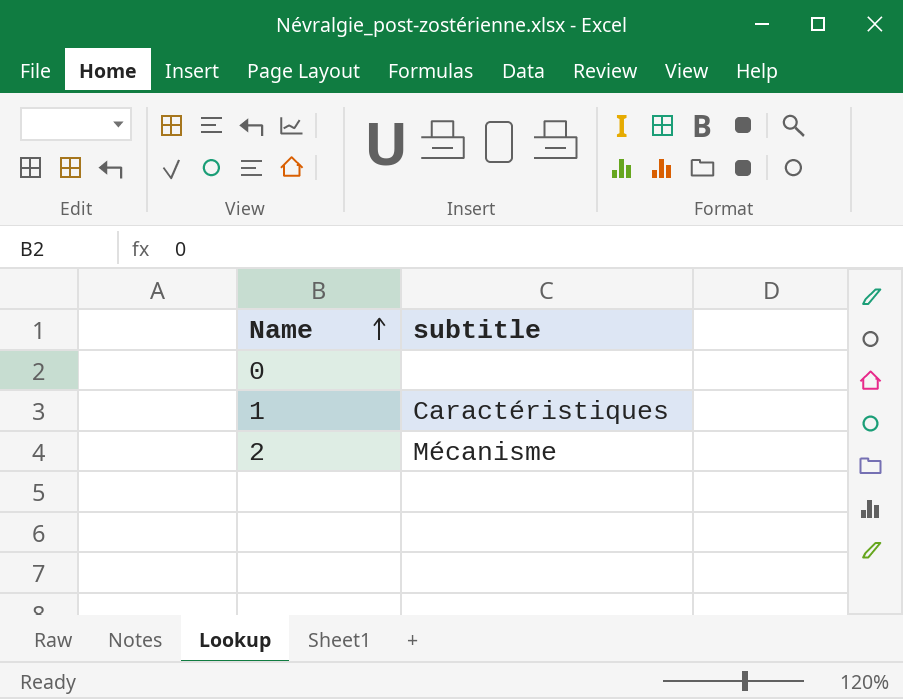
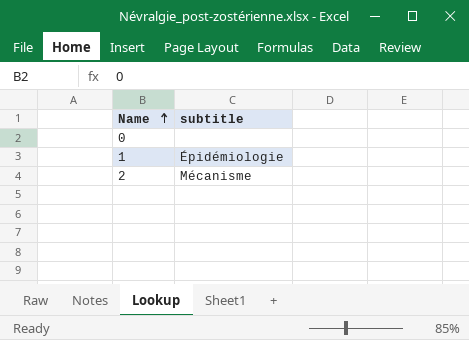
1 | subtitle: Caractéristiques -> Épidémiologie

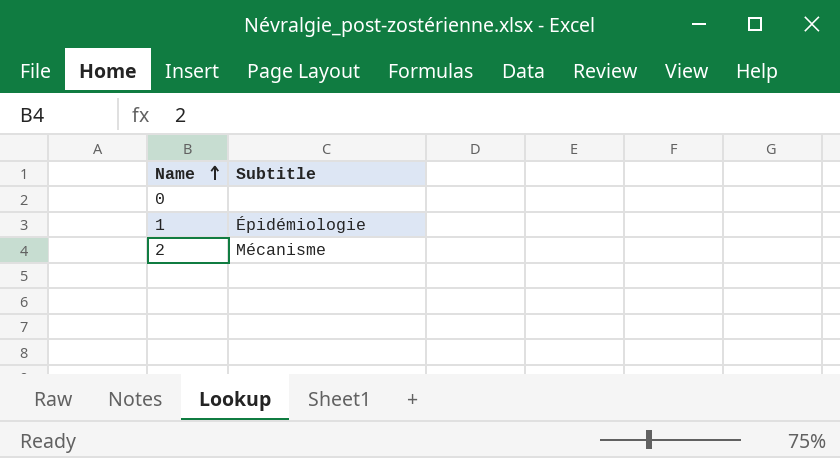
column name: subtitle -> Subtitle

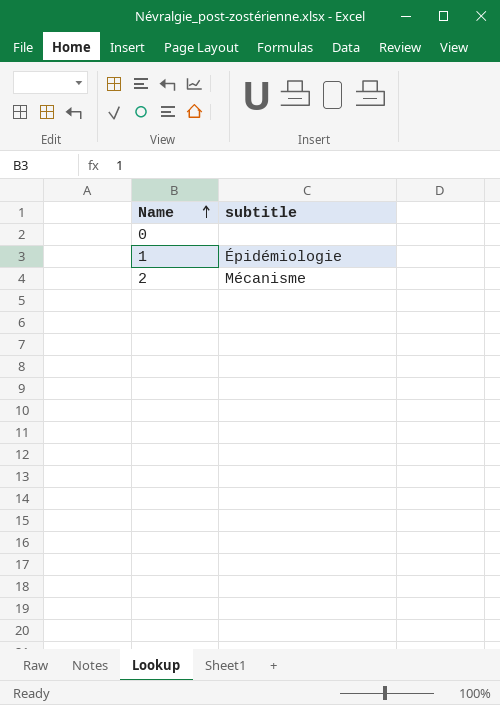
column name: Subtitle -> subtitle

